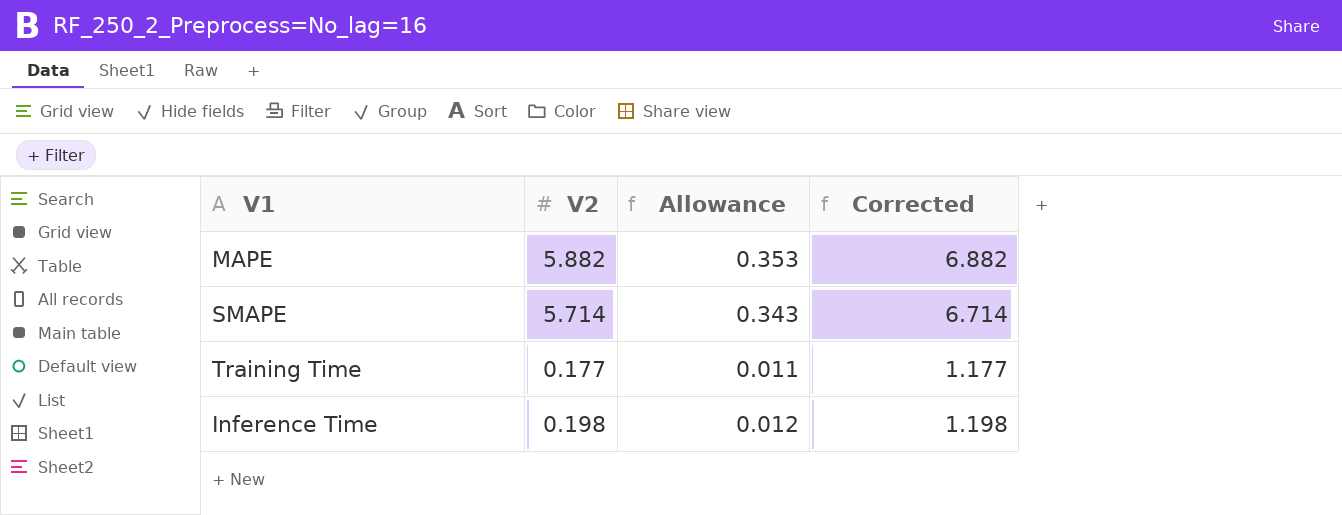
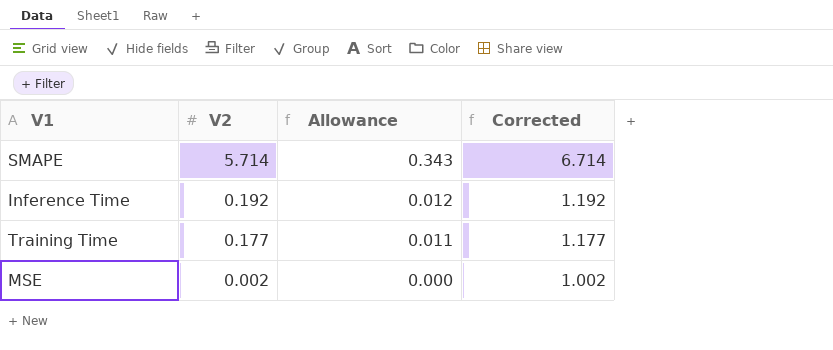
row order: none -> V2 descending
row MAPE: 5.882 | 0.353 | 6.882 -> none
Inference Time | V2: 0.198 -> 0.192
Inference Time | Corrected: 1.198 -> 1.192
row MSE: none -> 0.002 | 0.000 | 1.002

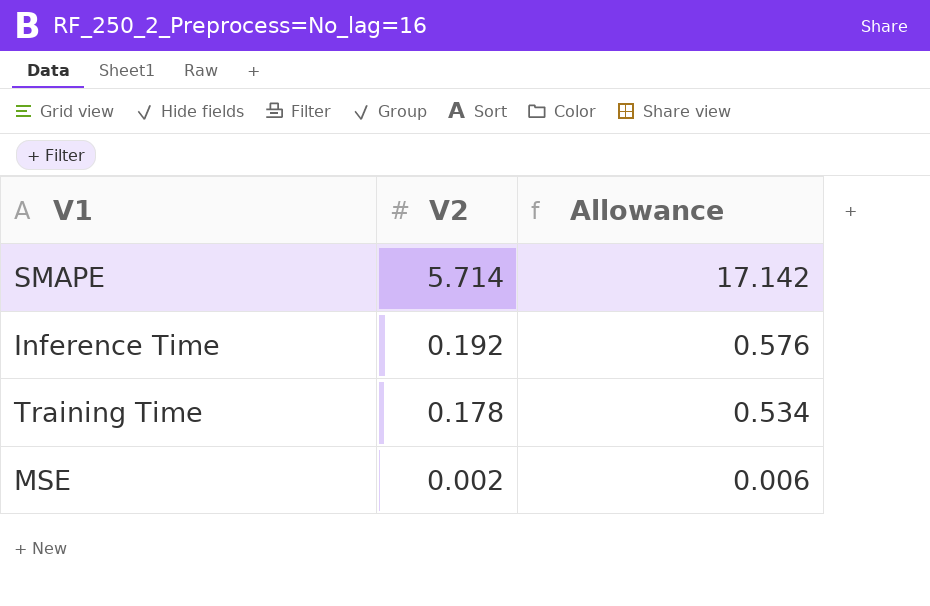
column Corrected | formula: [V2] + 1 -> none
column Allowance | formula: [V2] * 0.06 -> [V2] * 3
Training Time | V2: 0.177 -> 0.178

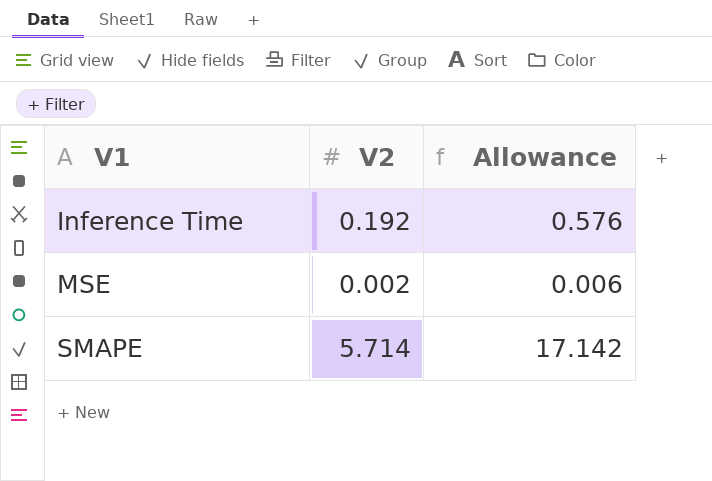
row order: V2 descending -> V1 ascending
row Training Time: 0.178 | 0.534 -> none

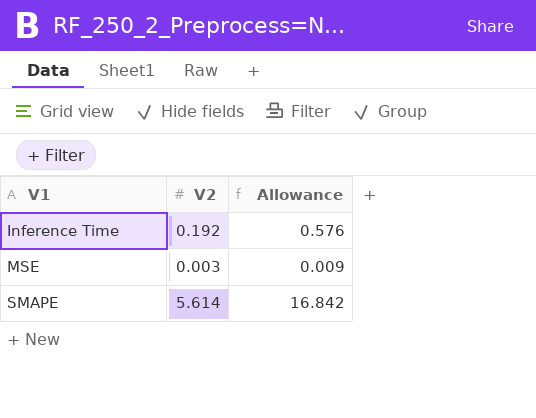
MSE | V2: 0.002 -> 0.003
MSE | Allowance: 0.006 -> 0.009
SMAPE | V2: 5.714 -> 5.614
SMAPE | Allowance: 17.142 -> 16.842

